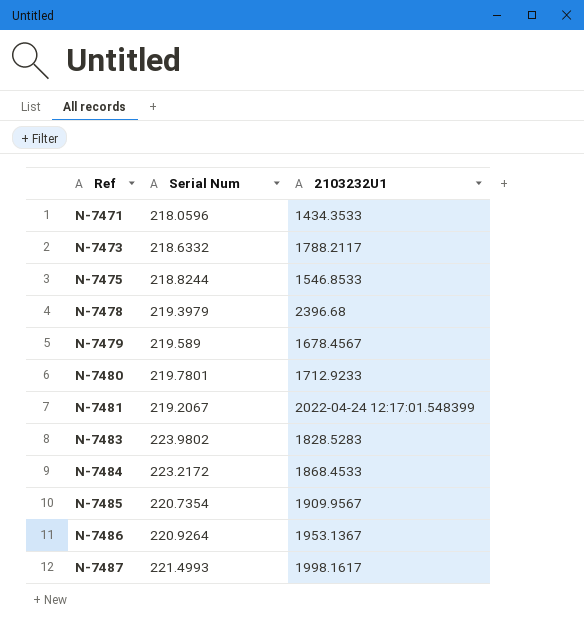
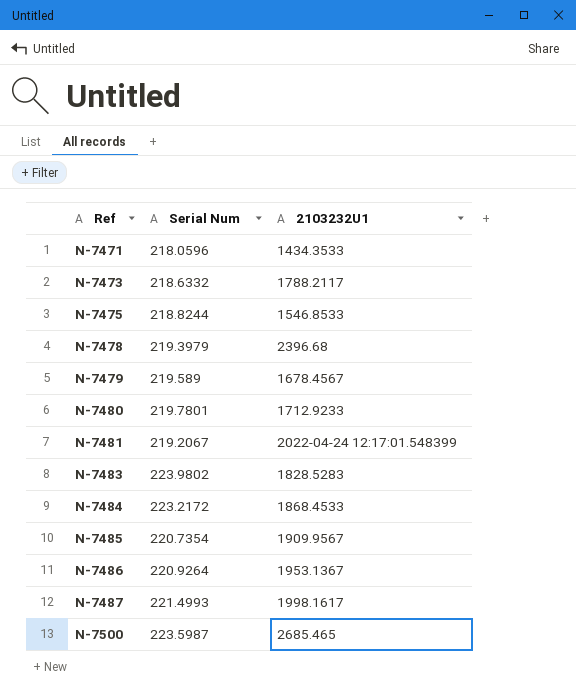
row N-7500: none -> 223.5987 | 2685.465

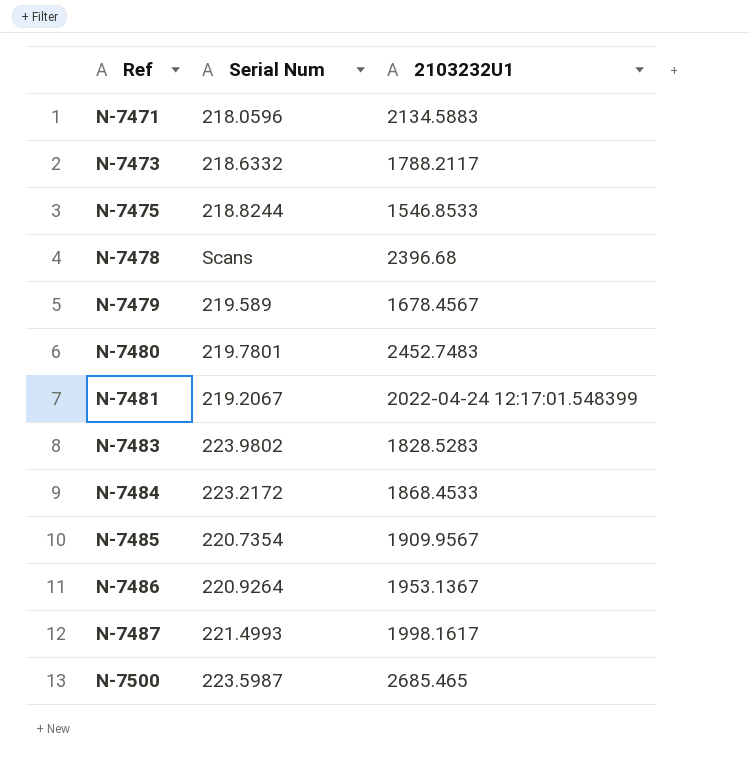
N-7471 | 2103232U1: 1434.3533 -> 2134.5883
N-7478 | Serial Num: 219.3979 -> Scans
N-7480 | 2103232U1: 1712.9233 -> 2452.7483

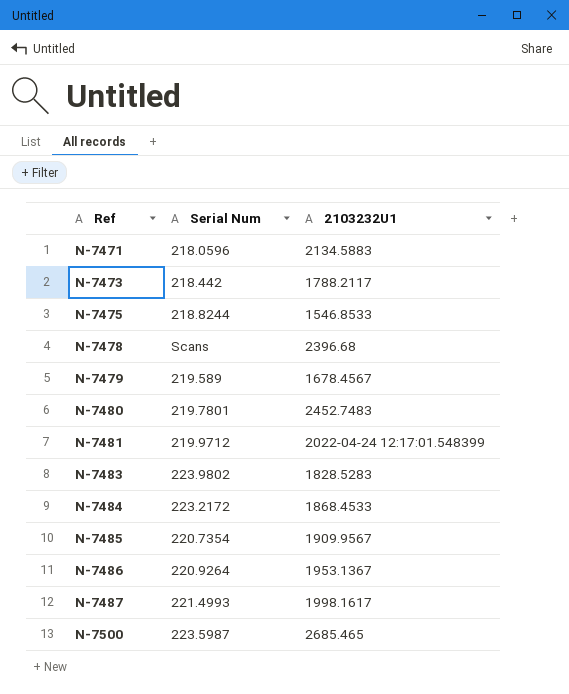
N-7473 | Serial Num: 218.6332 -> 218.442
N-7481 | Serial Num: 219.2067 -> 219.9712

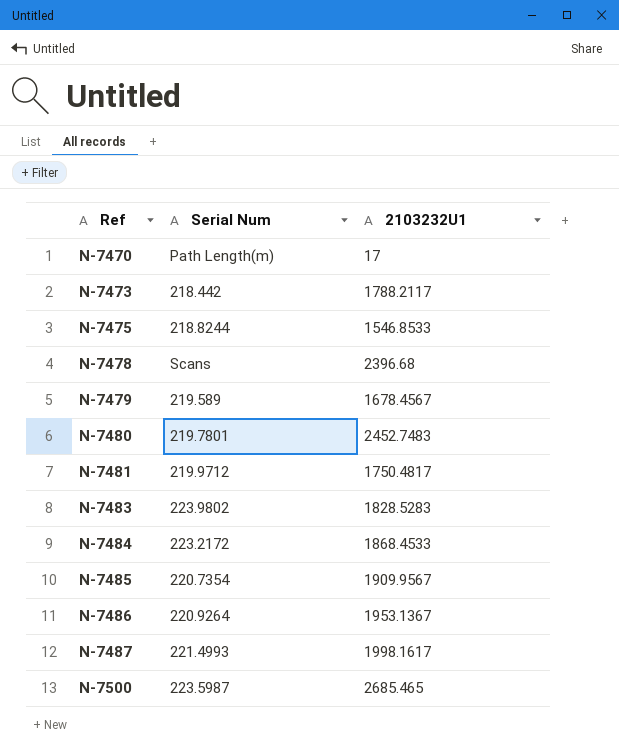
row N-7471: 218.0596 | 2134.5883 -> none
row N-7470: none -> Path Length(m) | 17
N-7481 | 2103232U1: 2022-04-24 12:17:01.548399 -> 1750.4817

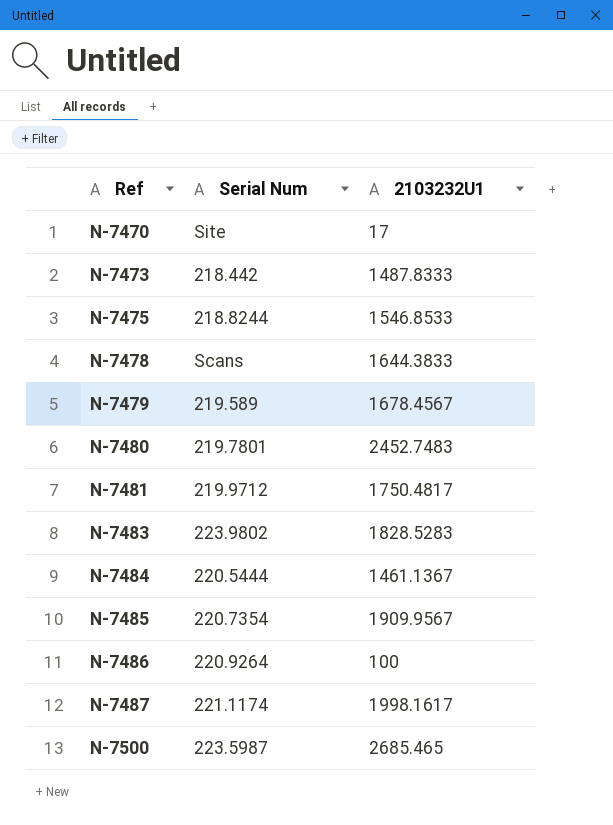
N-7470 | Serial Num: Path Length(m) -> Site
N-7473 | 2103232U1: 1788.2117 -> 1487.8333
N-7478 | 2103232U1: 2396.68 -> 1644.3833
N-7484 | Serial Num: 223.2172 -> 220.5444
N-7484 | 2103232U1: 1868.4533 -> 1461.1367
N-7486 | 2103232U1: 1953.1367 -> 100
N-7487 | Serial Num: 221.4993 -> 221.1174

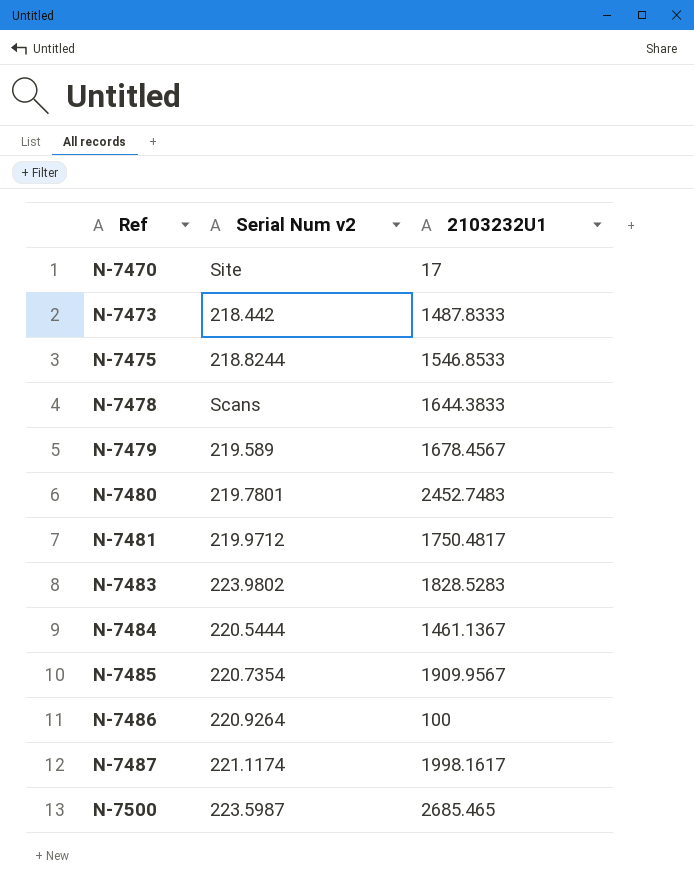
column name: Serial Num -> Serial Num v2

